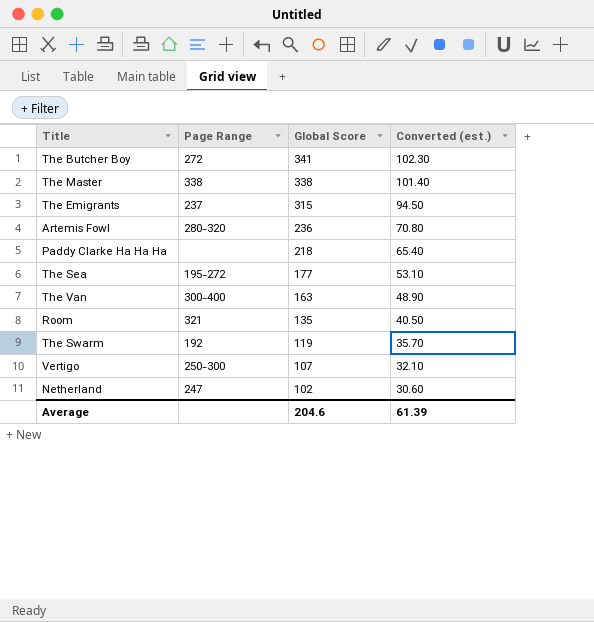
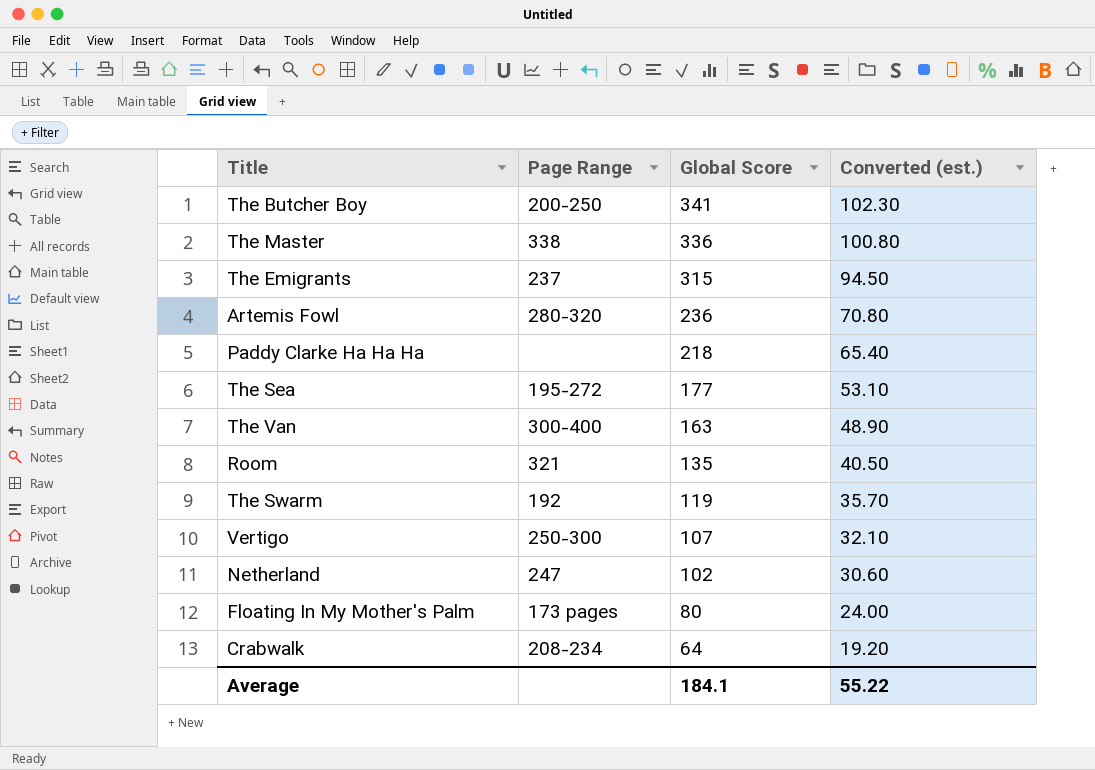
The Butcher Boy | Page Range: 272 -> 200-250
The Master | Global Score: 338 -> 336
The Master | Converted (est.): 101.40 -> 100.80
row Floating In My Mother's Palm: none -> 173 pages | 80 | 24.00
row Crabwalk: none -> 208-234 | 64 | 19.20
Average | Global Score: 204.6 -> 184.1
Average | Converted (est.): 61.39 -> 55.22

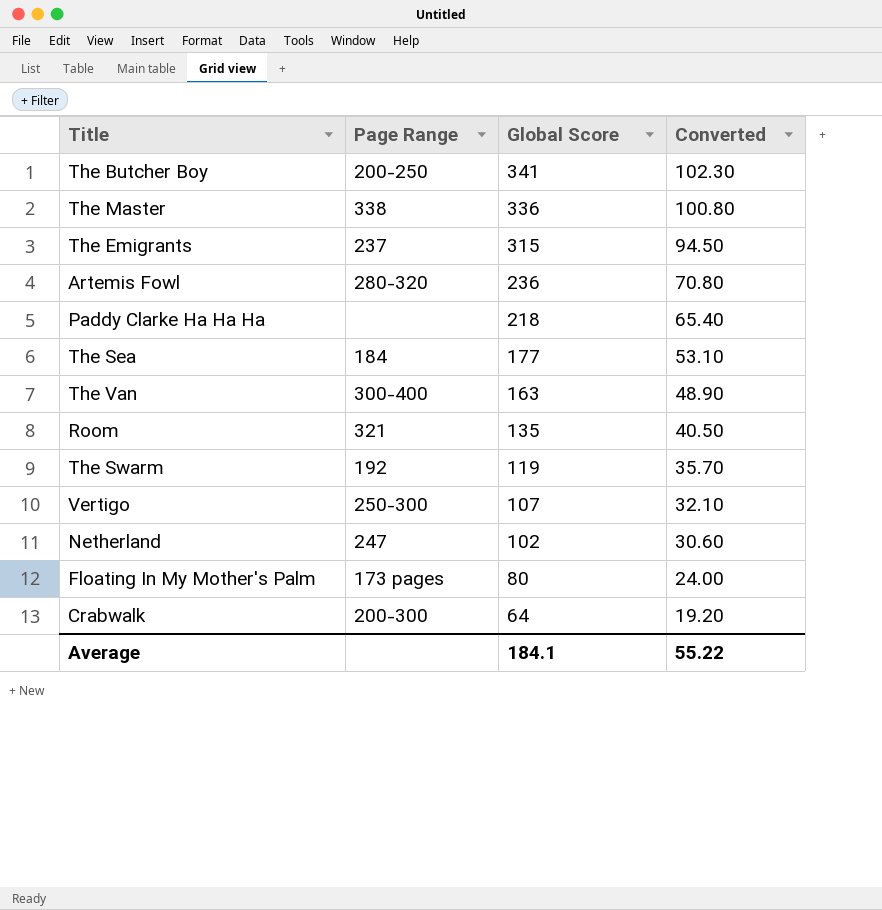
column name: Converted (est.) -> Converted
The Sea | Page Range: 195-272 -> 184
Crabwalk | Page Range: 208-234 -> 200-300

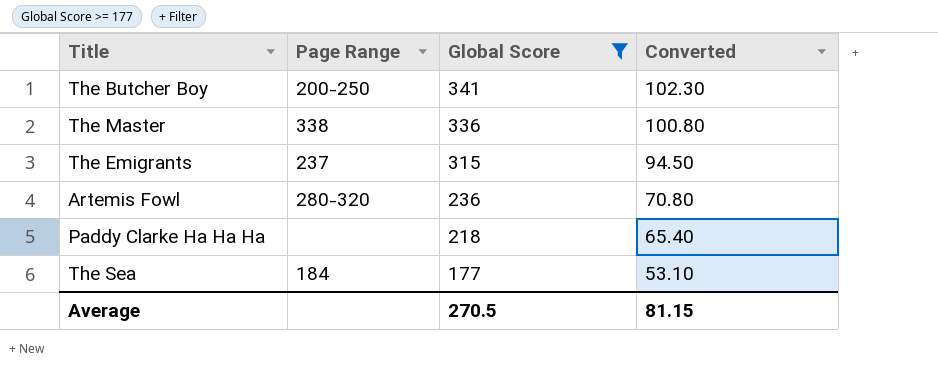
filter: none -> Global Score >= 177
Average | Global Score: 184.1 -> 270.5
Average | Converted: 55.22 -> 81.15

